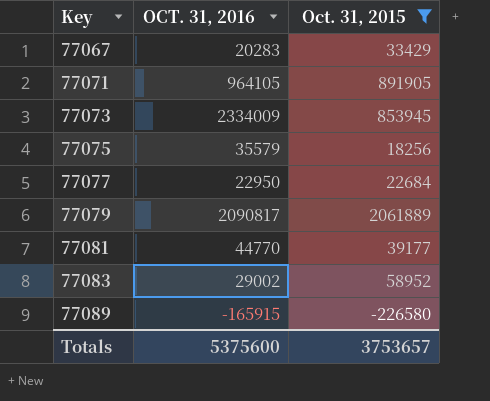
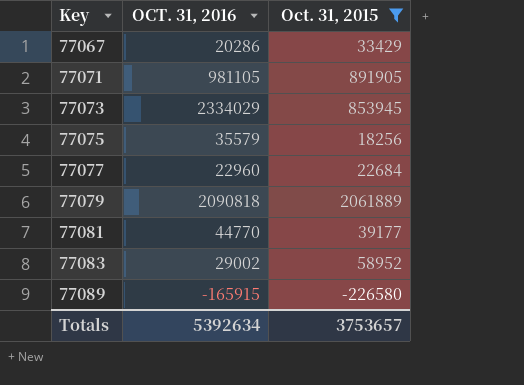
77067 | OCT. 31, 2016: 20283 -> 20286
77071 | OCT. 31, 2016: 964105 -> 981105
77073 | OCT. 31, 2016: 2334009 -> 2334029
77077 | OCT. 31, 2016: 22950 -> 22960
77079 | OCT. 31, 2016: 2090817 -> 2090818
Totals | OCT. 31, 2016: 5375600 -> 5392634

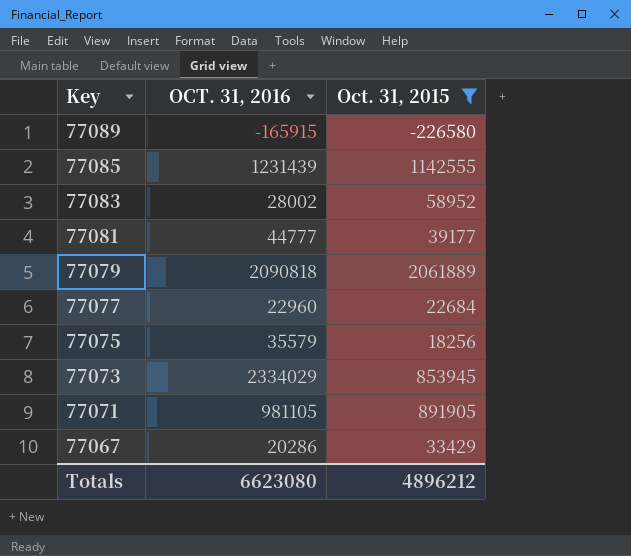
row order: Key ascending -> Key descending
row 77085: none -> 1231439 | 1142555
77083 | OCT. 31, 2016: 29002 -> 28002
77081 | OCT. 31, 2016: 44770 -> 44777
Totals | OCT. 31, 2016: 5392634 -> 6623080
Totals | Oct. 31, 2015: 3753657 -> 4896212

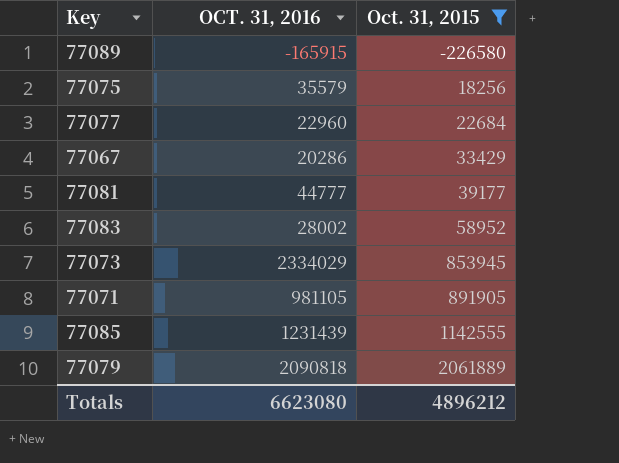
row order: Key descending -> Oct. 31, 2015 ascending

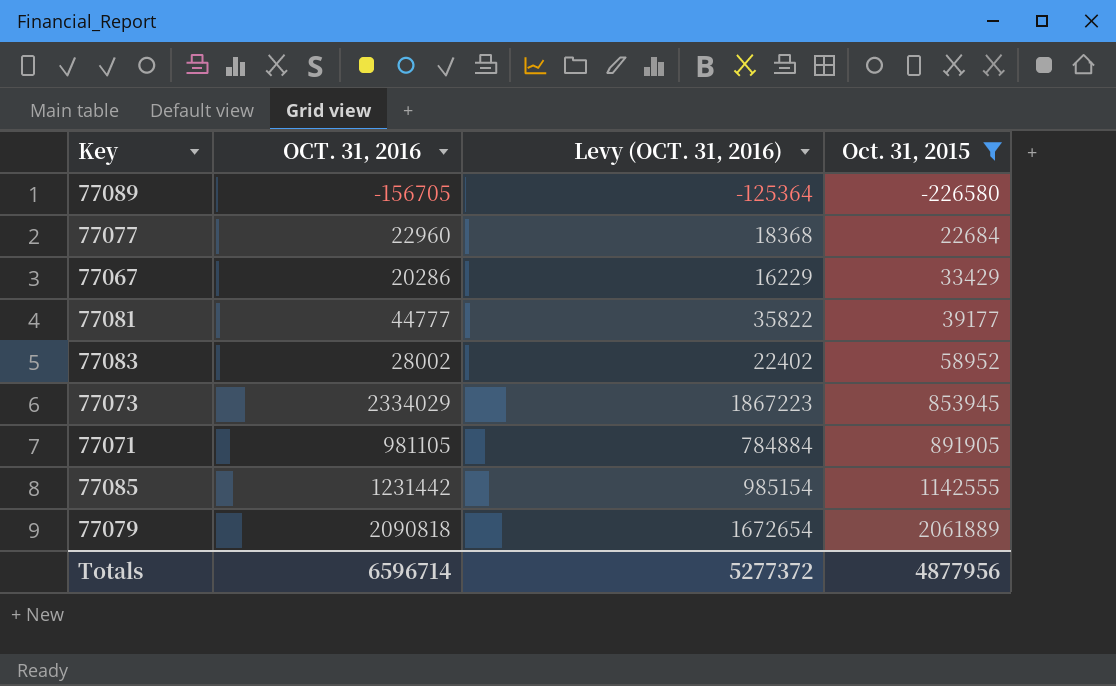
column Levy (OCT. 31, 2016) | formula: none -> [OCT. 31, 2016] * 0.8
row 77075: 35579 | 18256 -> none
77089 | OCT. 31, 2016: -165915 -> -156705
77085 | OCT. 31, 2016: 1231439 -> 1231442
Totals | OCT. 31, 2016: 6623080 -> 6596714
Totals | Oct. 31, 2015: 4896212 -> 4877956

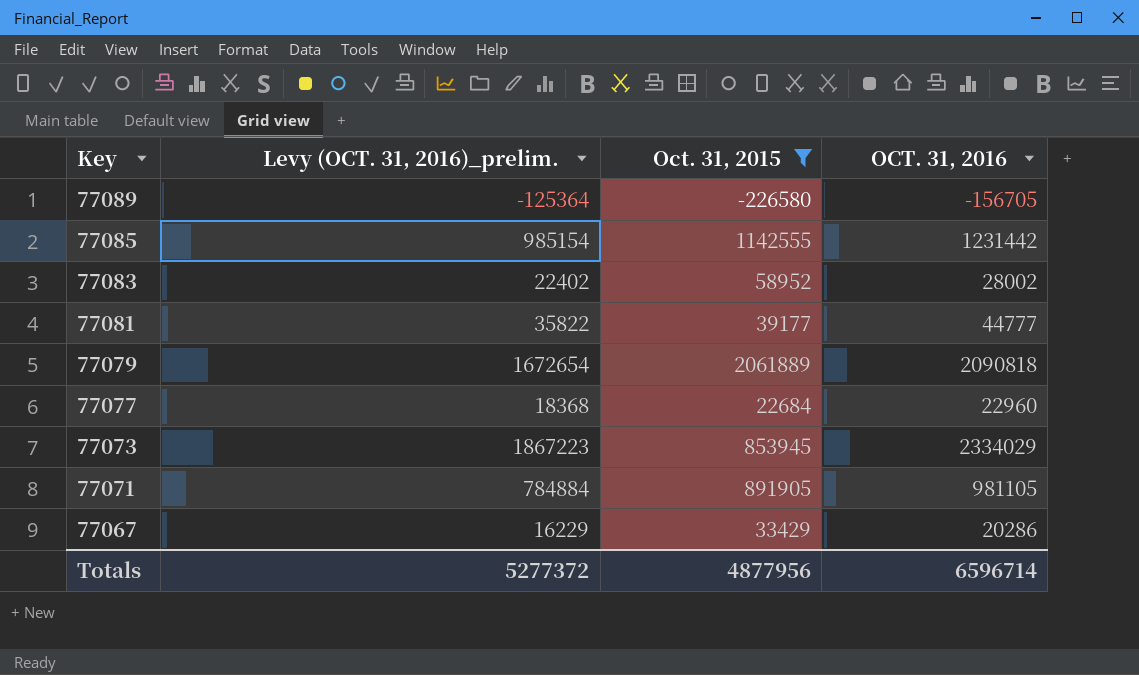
row order: Oct. 31, 2015 ascending -> Key descending
column name: Levy (OCT. 31, 2016) -> Levy (OCT. 31, 2016)_prelim.
column OCT. 31, 2016 | position: 2 -> 4

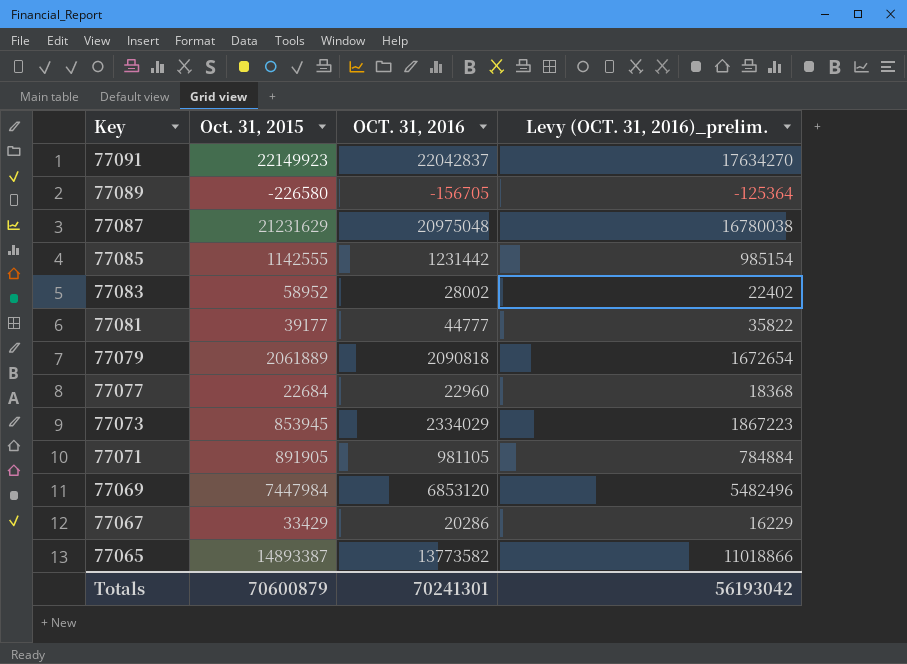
filter: Oct. 31, 2015 <= 2061889 -> none
column Levy (OCT. 31, 2016)_prelim. | position: 2 -> 4
Totals | Oct. 31, 2015: 4877956 -> 70600879
Totals | OCT. 31, 2016: 6596714 -> 70241301
Totals | Levy (OCT. 31, 2016)_prelim.: 5277372 -> 56193042

